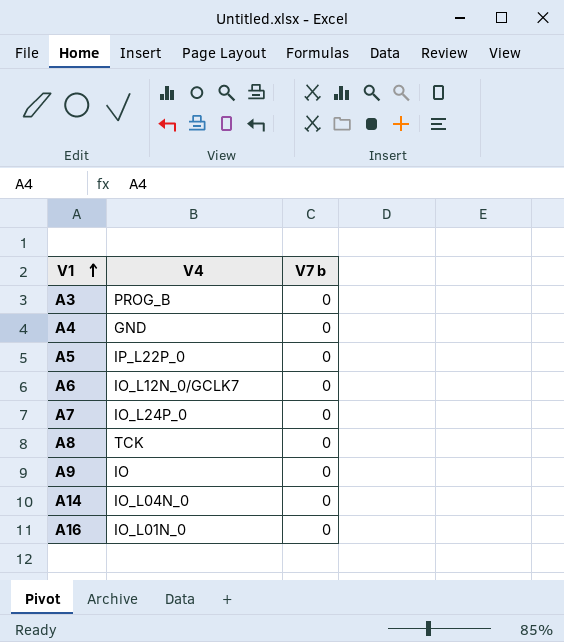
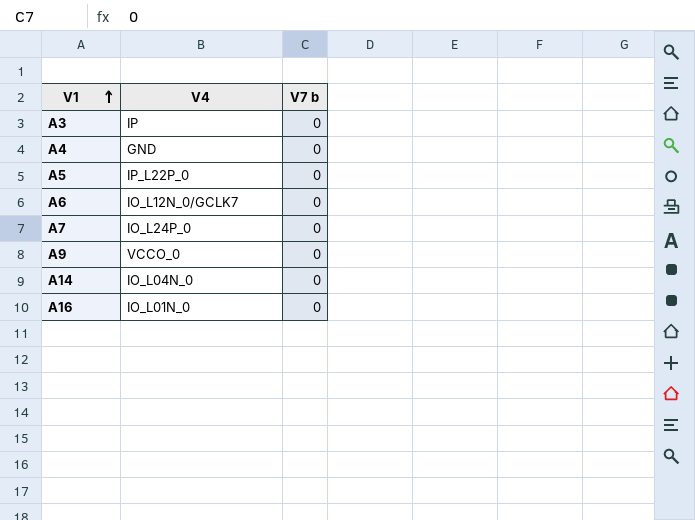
row A8: TCK | 0 -> none
A3 | V4: PROG_B -> IP
A9 | V4: IO -> VCCO_0

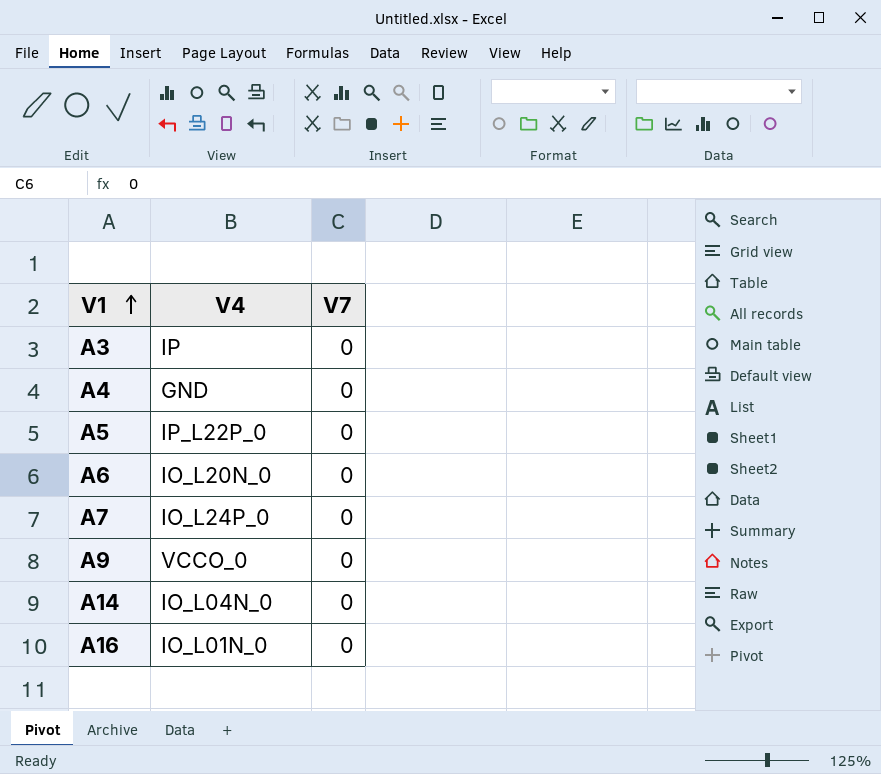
column name: V7 b -> V7
A6 | V4: IO_L12N_0/GCLK7 -> IO_L20N_0

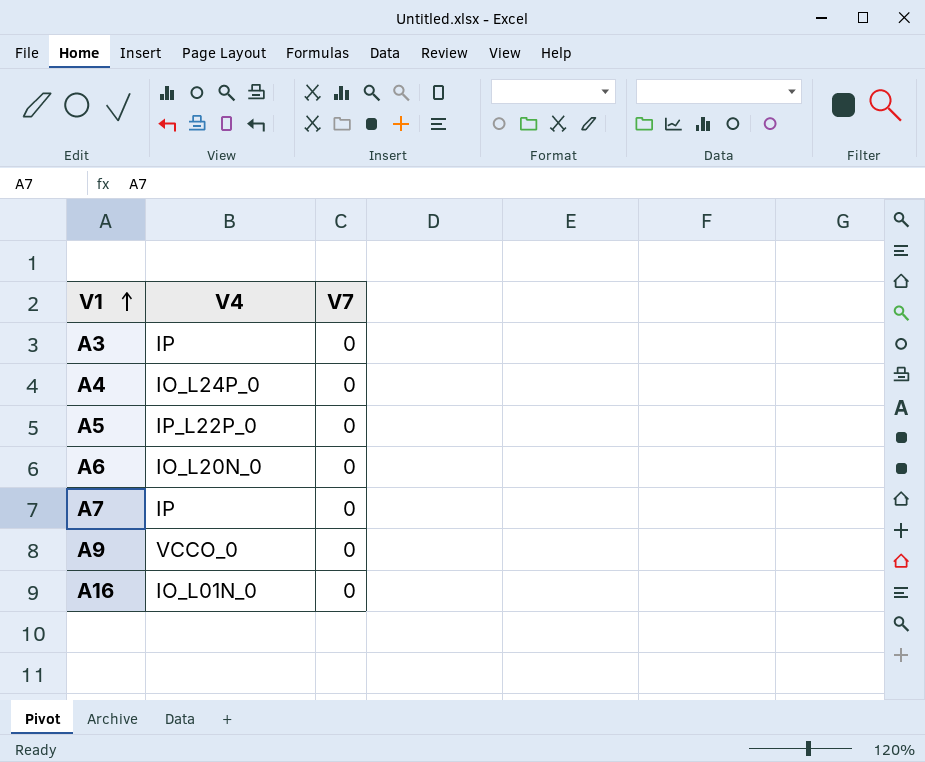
row A14: IO_L04N_0 | 0 -> none
A4 | V4: GND -> IO_L24P_0
A7 | V4: IO_L24P_0 -> IP

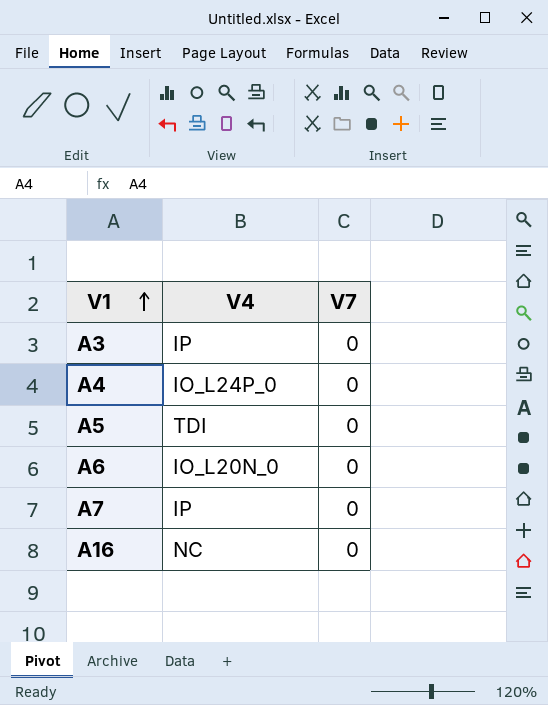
row A9: VCCO_0 | 0 -> none
A5 | V4: IP_L22P_0 -> TDI
A16 | V4: IO_L01N_0 -> NC

